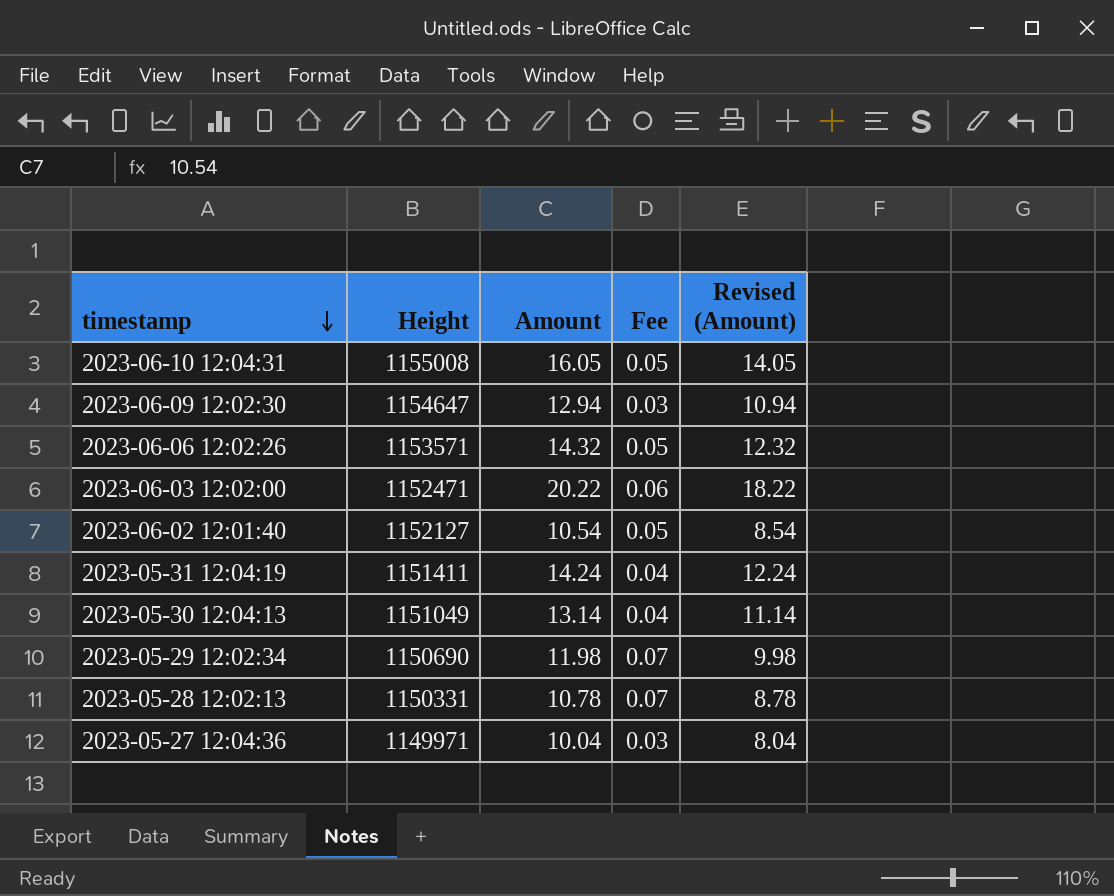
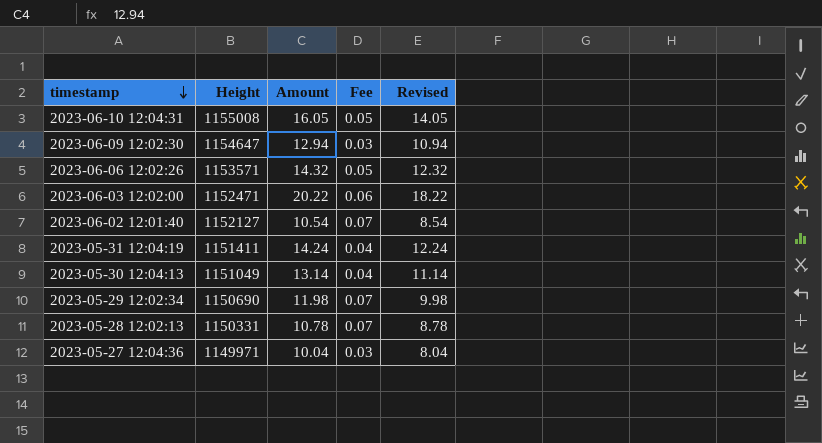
column name: Revised (Amount) -> Revised
2023-06-02 12:01:40 | Fee: 0.05 -> 0.07

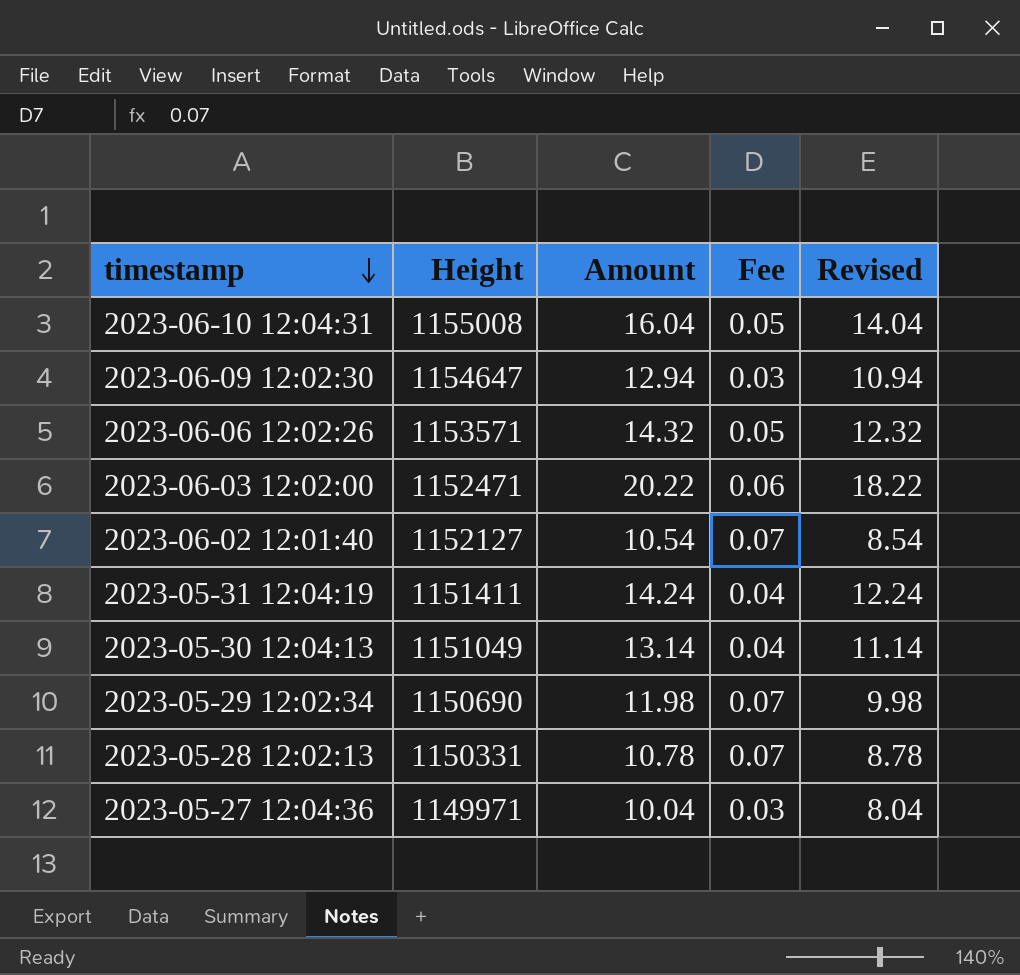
2023-06-10 12:04:31 | Amount: 16.05 -> 16.04
2023-06-10 12:04:31 | Revised: 14.05 -> 14.04

